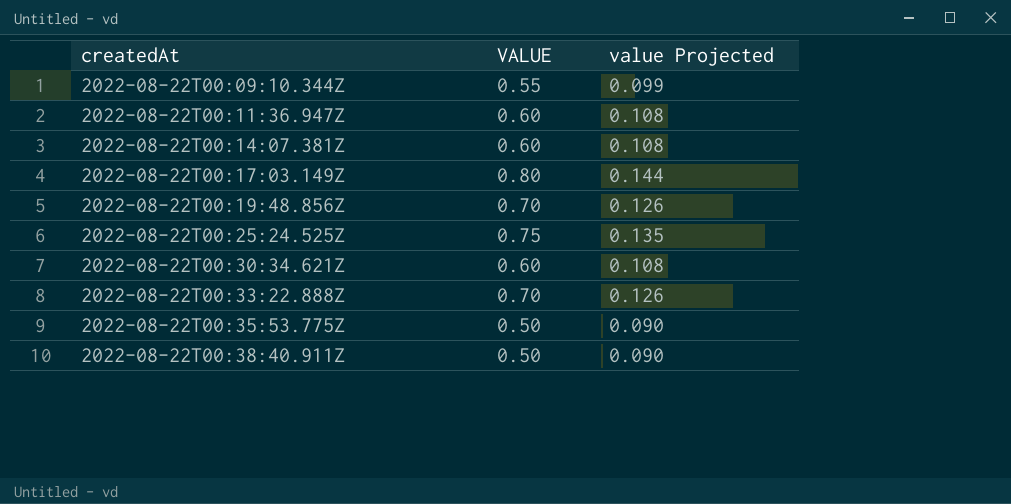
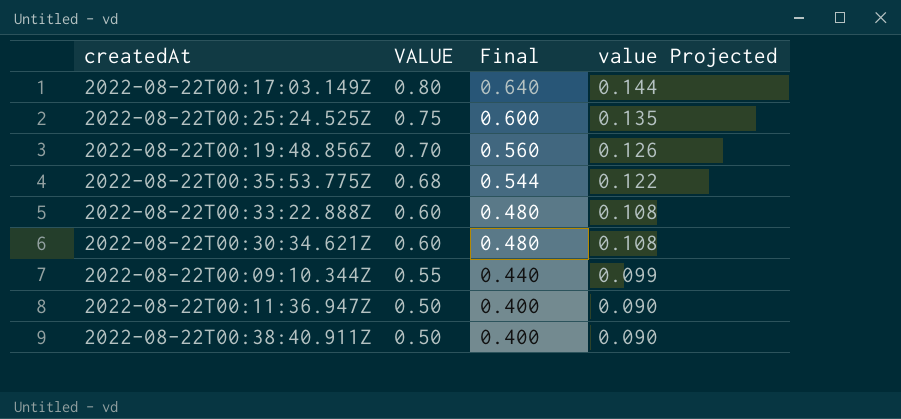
row order: createdAt ascending -> VALUE descending
column Final | formula: none -> [VALUE] * 0.8
row 2022-08-22T00:14:07.381Z: 0.60 | 0.108 -> none
2022-08-22T00:35:53.775Z | VALUE: 0.50 -> 0.68
2022-08-22T00:35:53.775Z | value Projected: 0.090 -> 0.122
2022-08-22T00:33:22.888Z | VALUE: 0.70 -> 0.60
2022-08-22T00:33:22.888Z | value Projected: 0.126 -> 0.108
2022-08-22T00:11:36.947Z | VALUE: 0.60 -> 0.50
2022-08-22T00:11:36.947Z | value Projected: 0.108 -> 0.090

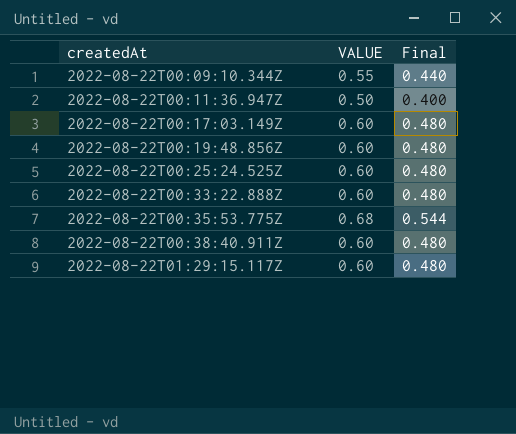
row order: VALUE descending -> createdAt ascending
column value Projected | formula: [VALUE] * 0.18 -> none
row 2022-08-22T00:30:34.621Z: 0.60 | 0.480 | 0.108 -> none
2022-08-22T00:17:03.149Z | VALUE: 0.80 -> 0.60
2022-08-22T00:17:03.149Z | Final: 0.640 -> 0.480
2022-08-22T00:19:48.856Z | VALUE: 0.70 -> 0.60
2022-08-22T00:19:48.856Z | Final: 0.560 -> 0.480
2022-08-22T00:25:24.525Z | VALUE: 0.75 -> 0.60
2022-08-22T00:25:24.525Z | Final: 0.600 -> 0.480
2022-08-22T00:38:40.911Z | VALUE: 0.50 -> 0.60
2022-08-22T00:38:40.911Z | Final: 0.400 -> 0.480
row 2022-08-22T01:29:15.117Z: none -> 0.60 | 0.480

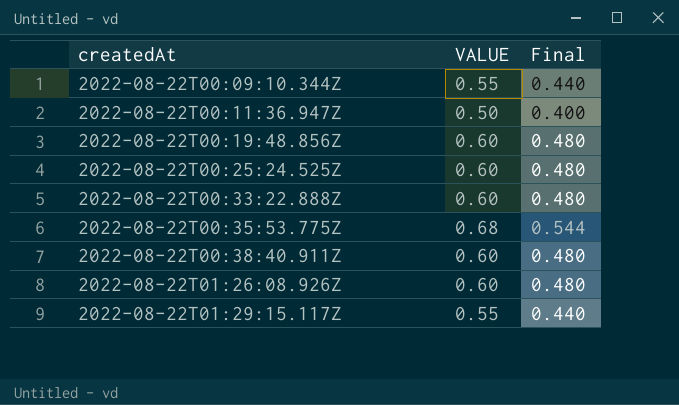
row 2022-08-22T00:17:03.149Z: 0.60 | 0.480 -> none
row 2022-08-22T01:26:08.926Z: none -> 0.60 | 0.480
2022-08-22T01:29:15.117Z | VALUE: 0.60 -> 0.55
2022-08-22T01:29:15.117Z | Final: 0.480 -> 0.440

